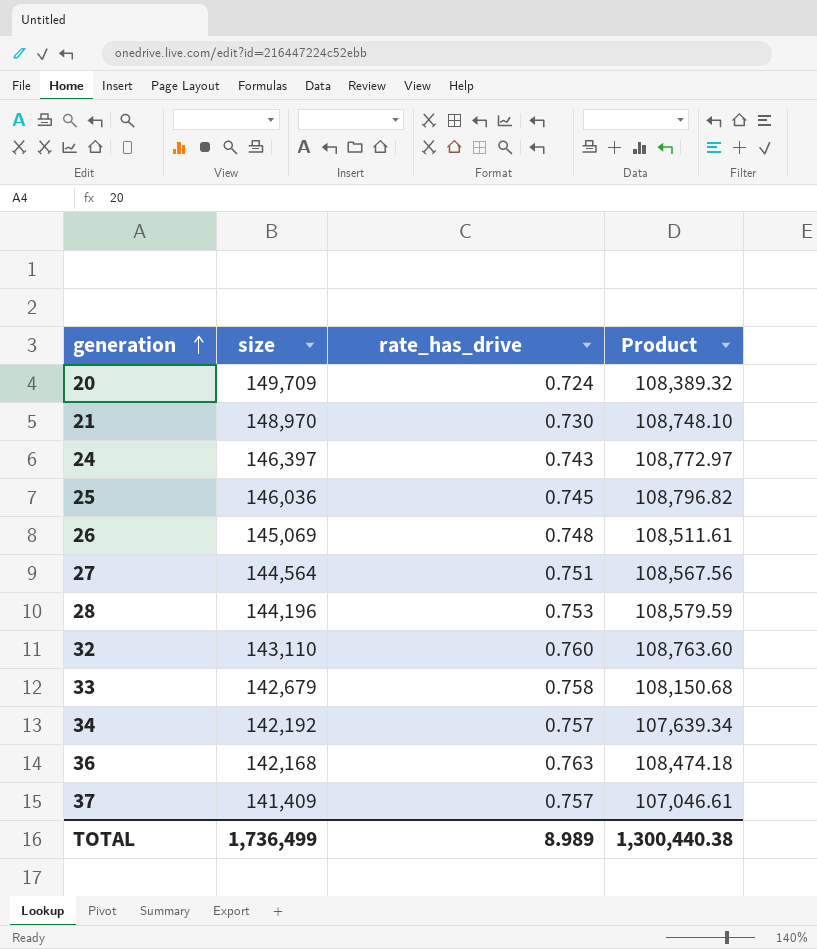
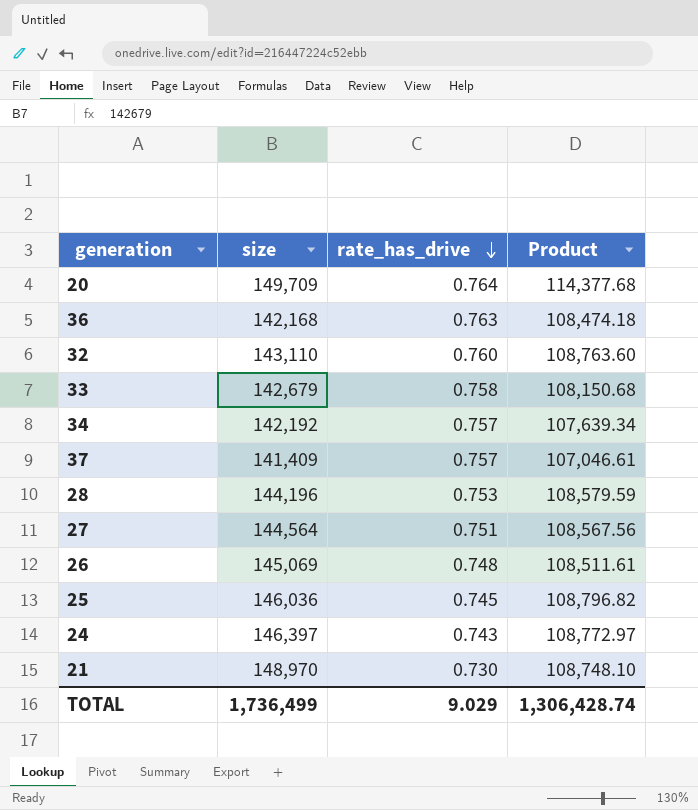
row order: generation ascending -> rate_has_drive descending
20 | rate_has_drive: 0.724 -> 0.764
20 | Product: 108,389.32 -> 114,377.68
TOTAL | rate_has_drive: 8.989 -> 9.029
TOTAL | Product: 1,300,440.38 -> 1,306,428.74

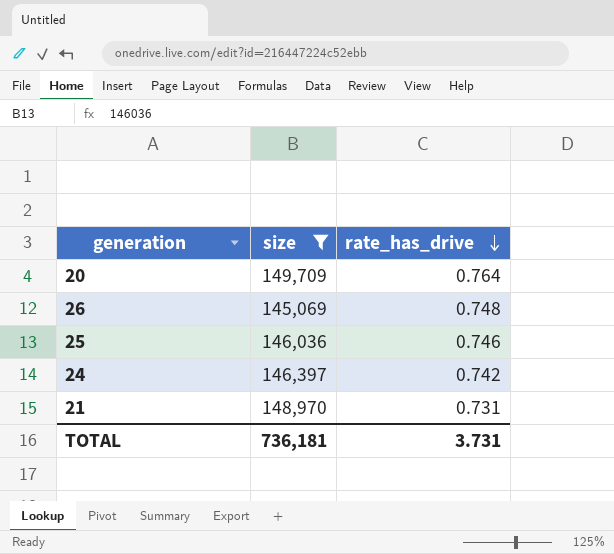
filter: none -> size >= 145,069
column Product | formula: [size] * [rate_has_drive] -> none
25 | rate_has_drive: 0.745 -> 0.746
24 | rate_has_drive: 0.743 -> 0.742
21 | rate_has_drive: 0.730 -> 0.731
TOTAL | size: 1,736,499 -> 736,181
TOTAL | rate_has_drive: 9.029 -> 3.731

